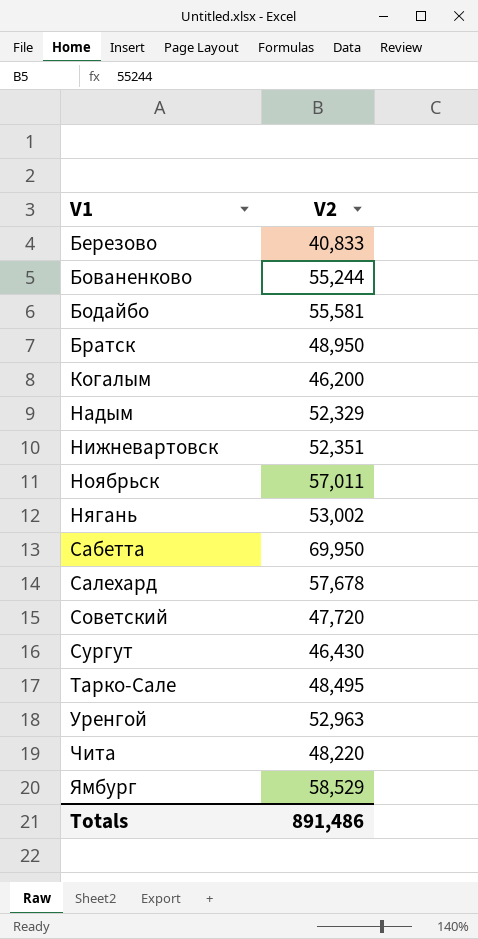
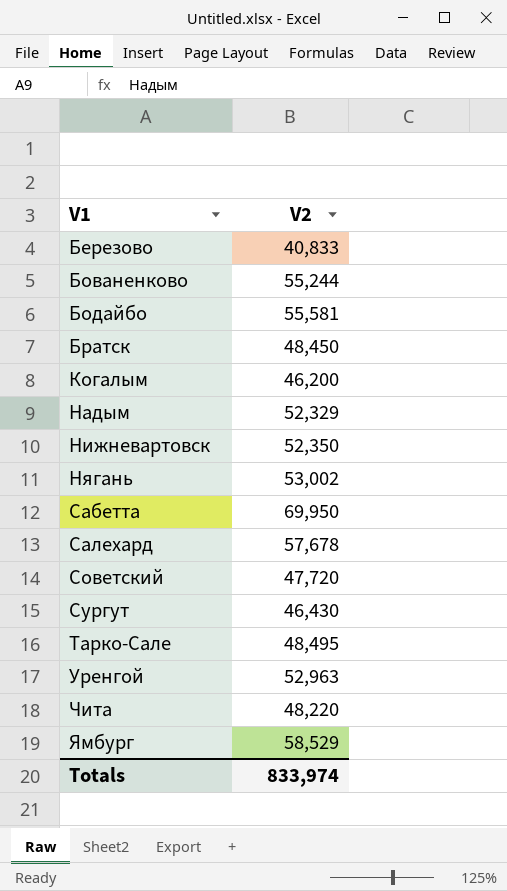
row Ноябрьск: 57,011 -> none
Братск | V2: 48,950 -> 48,450
Нижневартовск | V2: 52,351 -> 52,350
Totals | V2: 891,486 -> 833,974

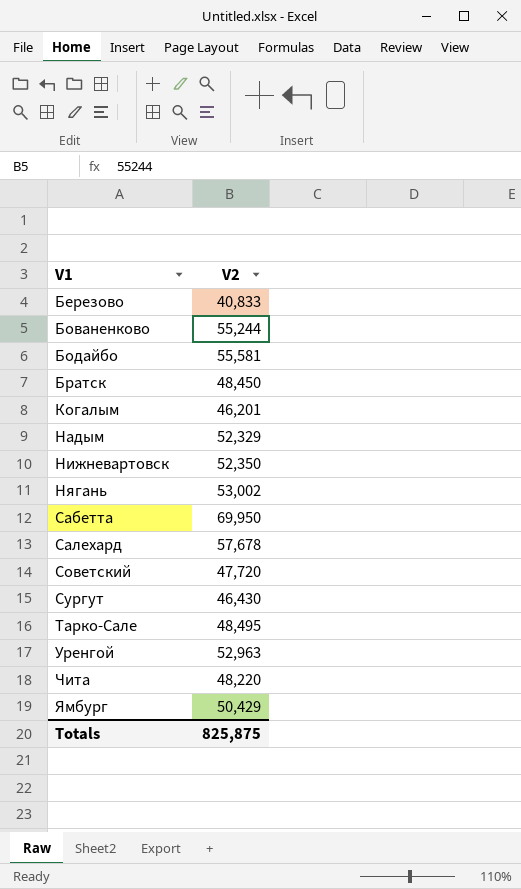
Когалым | V2: 46,200 -> 46,201
Ямбург | V2: 58,529 -> 50,429
Totals | V2: 833,974 -> 825,875

